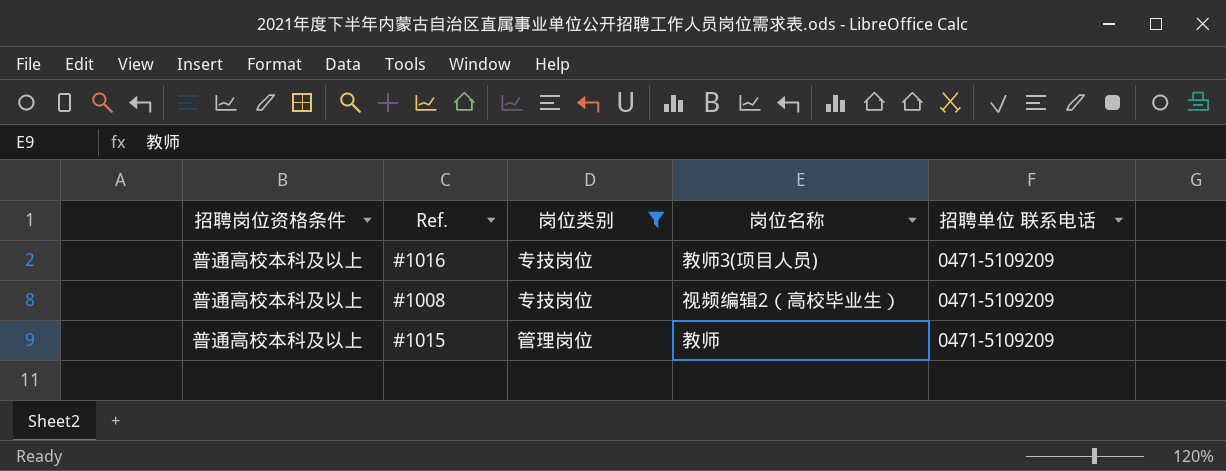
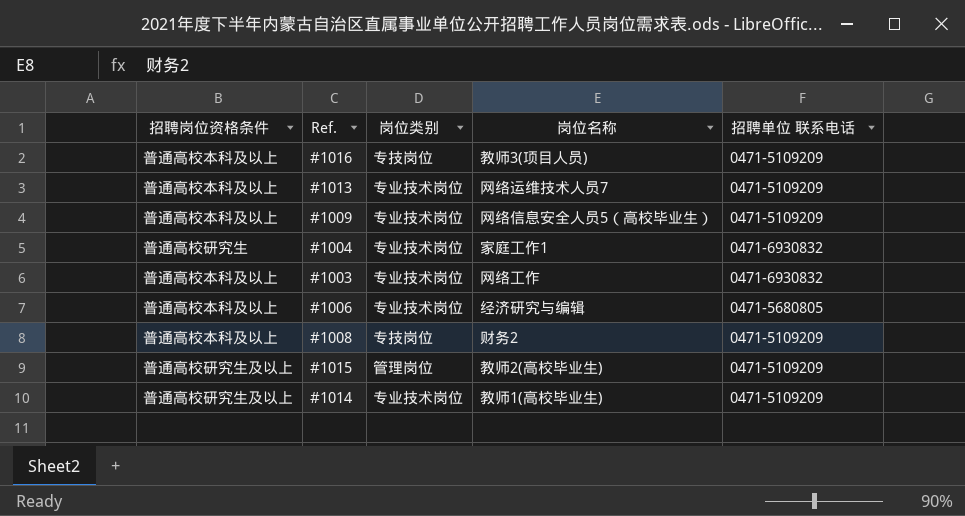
filter: 岗位类别 != 专业技术岗位 -> none
#1008 | 岗位名称: 视频编辑2（高校毕业生） -> 财务2
#1015 | 招聘岗位资格条件: 普通高校本科及以上 -> 普通高校研究生及以上
#1015 | 岗位名称: 教师 -> 教师2(高校毕业生)

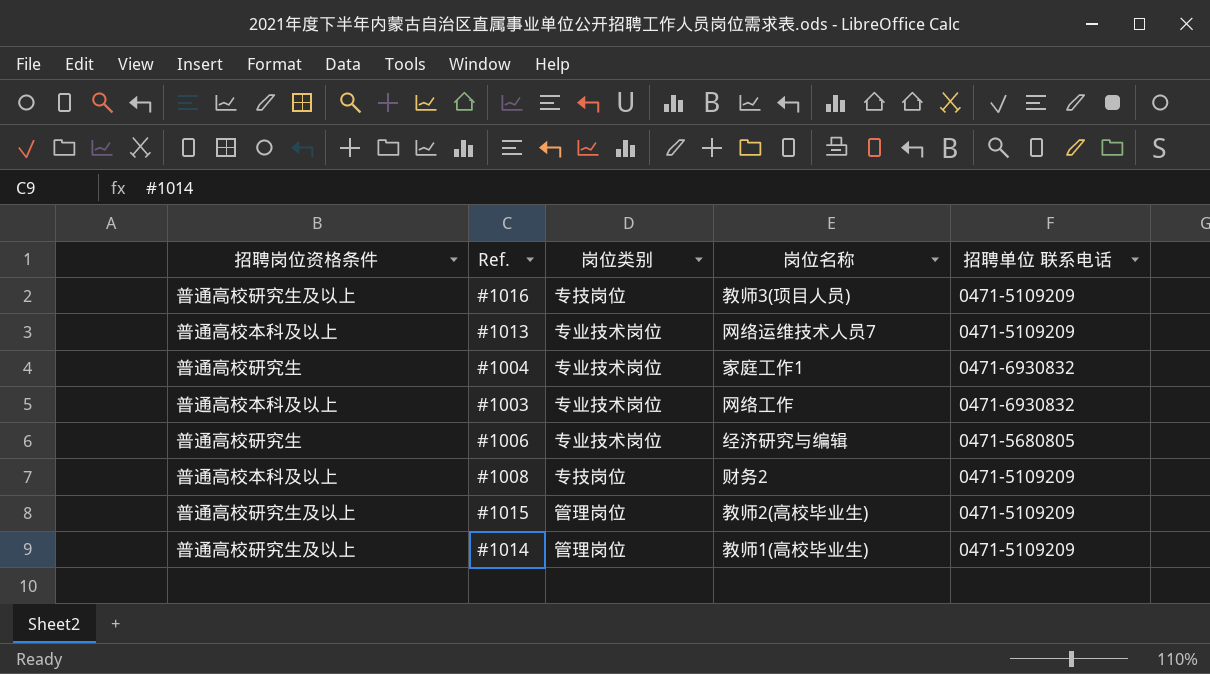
row #1009: 普通高校本科及以上 | 专业技术岗位 | 网络信息安全人员5（高校毕业生） | 0471-5109209 -> none
#1016 | 招聘岗位资格条件: 普通高校本科及以上 -> 普通高校研究生及以上
#1006 | 招聘岗位资格条件: 普通高校本科及以上 -> 普通高校研究生
#1014 | 岗位类别: 专业技术岗位 -> 管理岗位

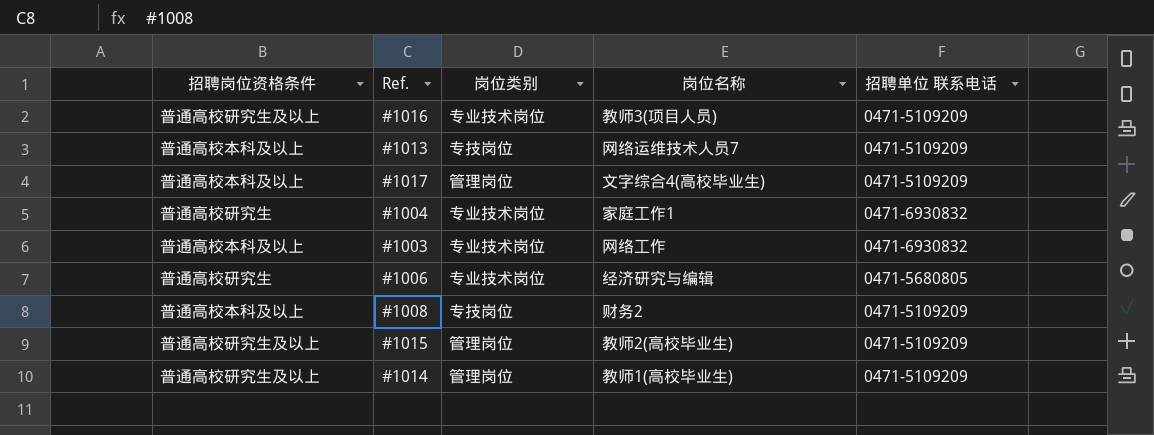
#1016 | 岗位类别: 专技岗位 -> 专业技术岗位
#1013 | 岗位类别: 专业技术岗位 -> 专技岗位
row #1017: none -> 普通高校本科及以上 | 管理岗位 | 文字综合4(高校毕业生) | 0471-5109209

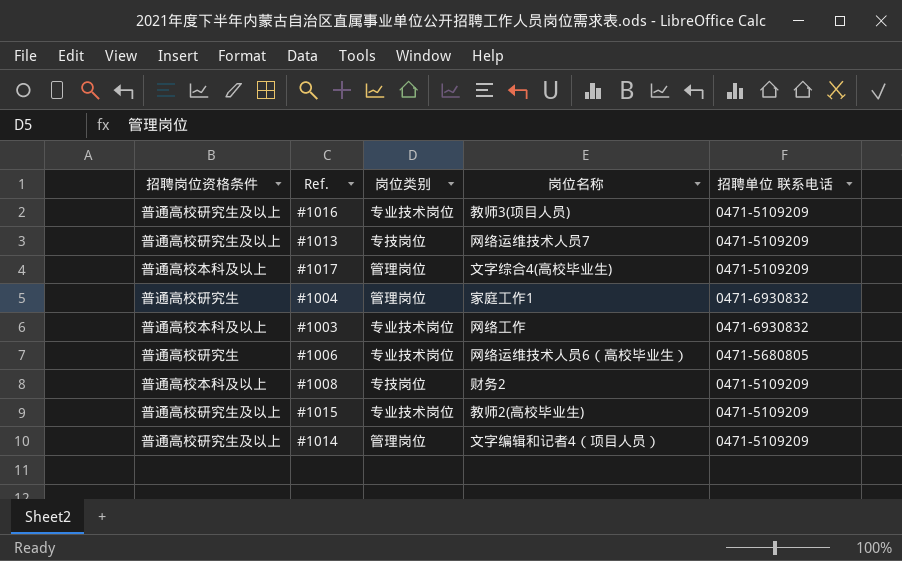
#1013 | 招聘岗位资格条件: 普通高校本科及以上 -> 普通高校研究生及以上
#1004 | 岗位类别: 专业技术岗位 -> 管理岗位
#1006 | 岗位名称: 经济研究与编辑 -> 网络运维技术人员6（高校毕业生）
#1015 | 岗位类别: 管理岗位 -> 专业技术岗位
#1014 | 岗位名称: 教师1(高校毕业生) -> 文字编辑和记者4（项目人员）

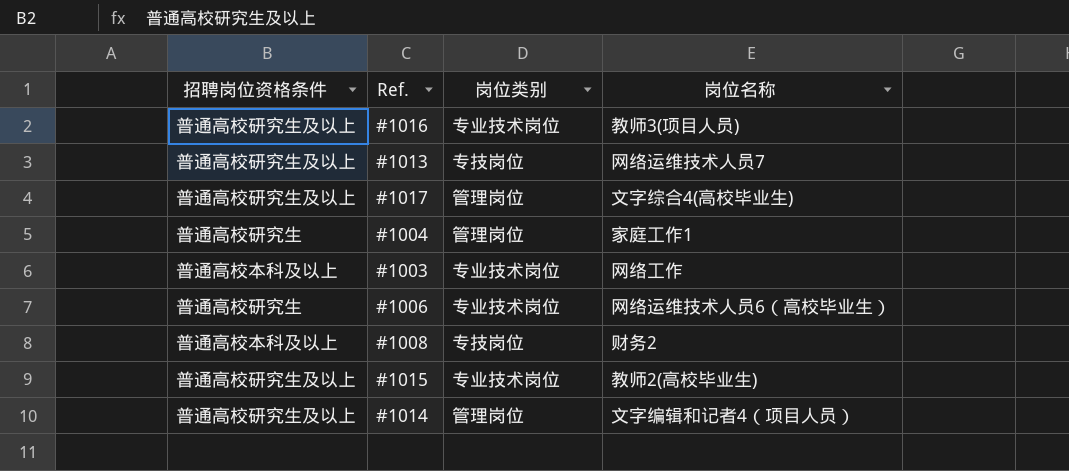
column 招聘单位 联系电话 | position: 5 -> none
#1017 | 招聘岗位资格条件: 普通高校本科及以上 -> 普通高校研究生及以上

